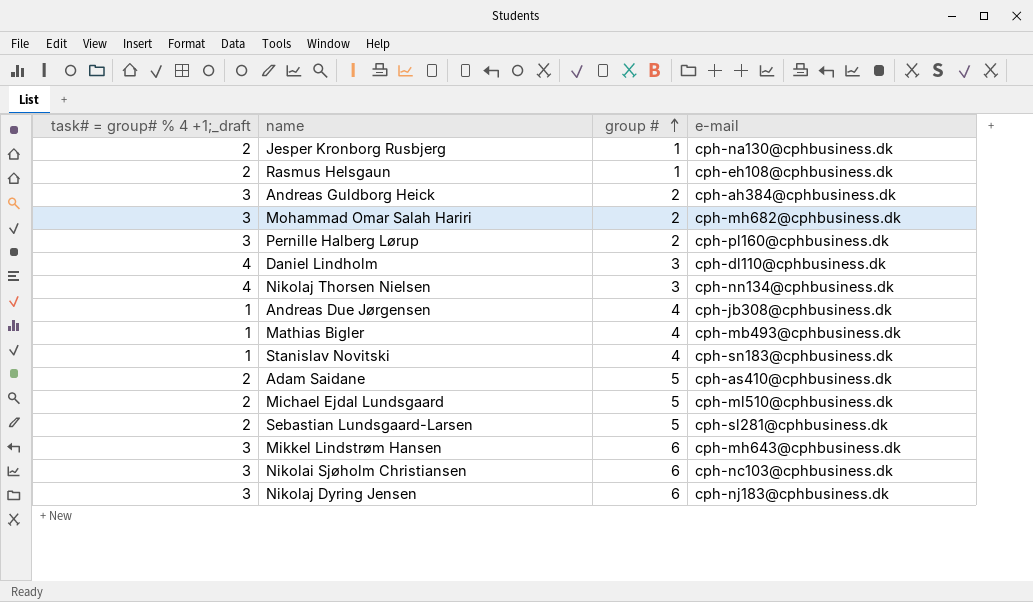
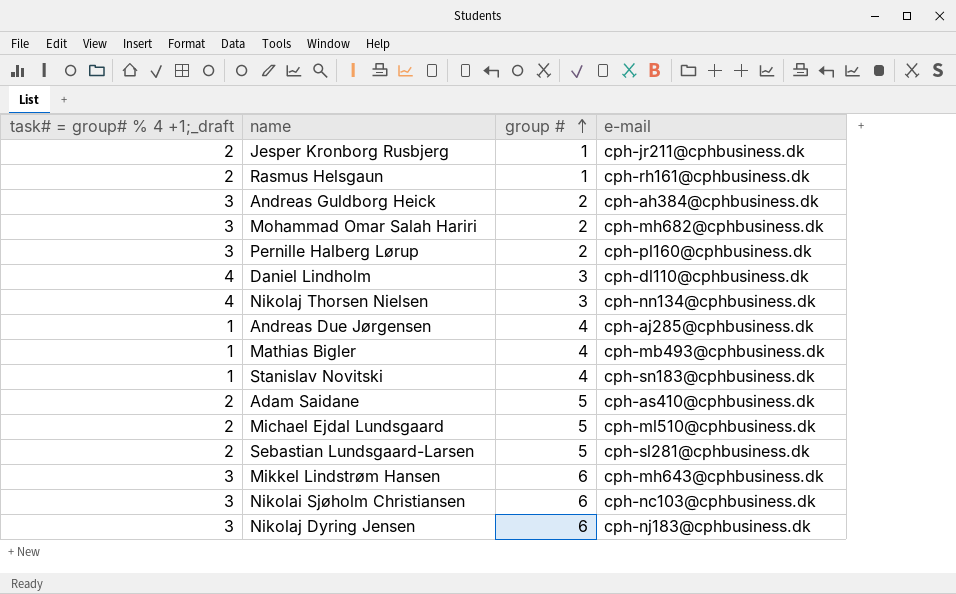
Jesper Kronborg Rusbjerg | e-mail: cph-na130@cphbusiness.dk -> cph-jr211@cphbusiness.dk
Rasmus Helsgaun | e-mail: cph-eh108@cphbusiness.dk -> cph-rh161@cphbusiness.dk
Andreas Due Jørgensen | e-mail: cph-jb308@cphbusiness.dk -> cph-aj285@cphbusiness.dk

